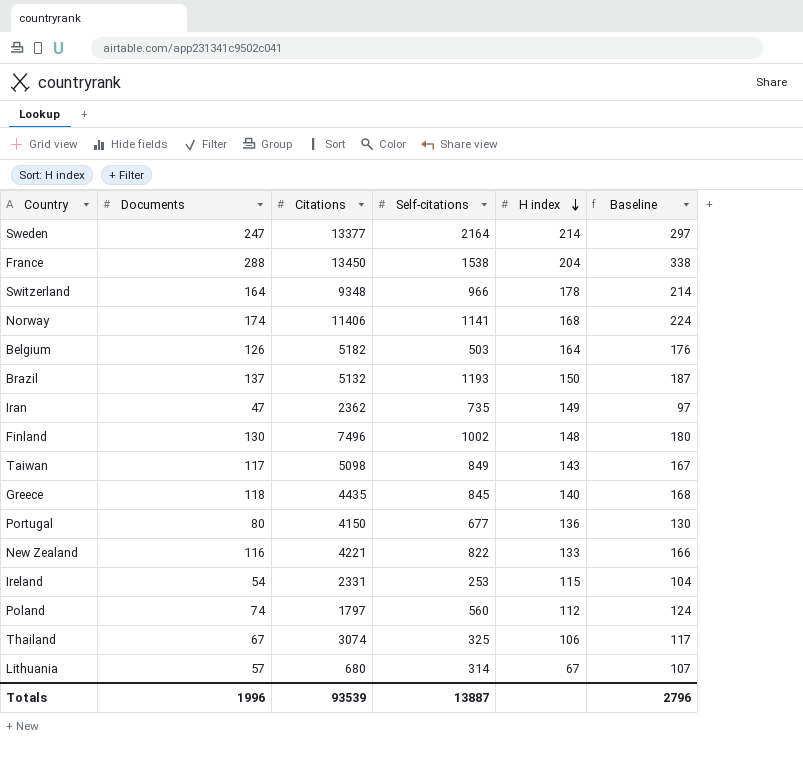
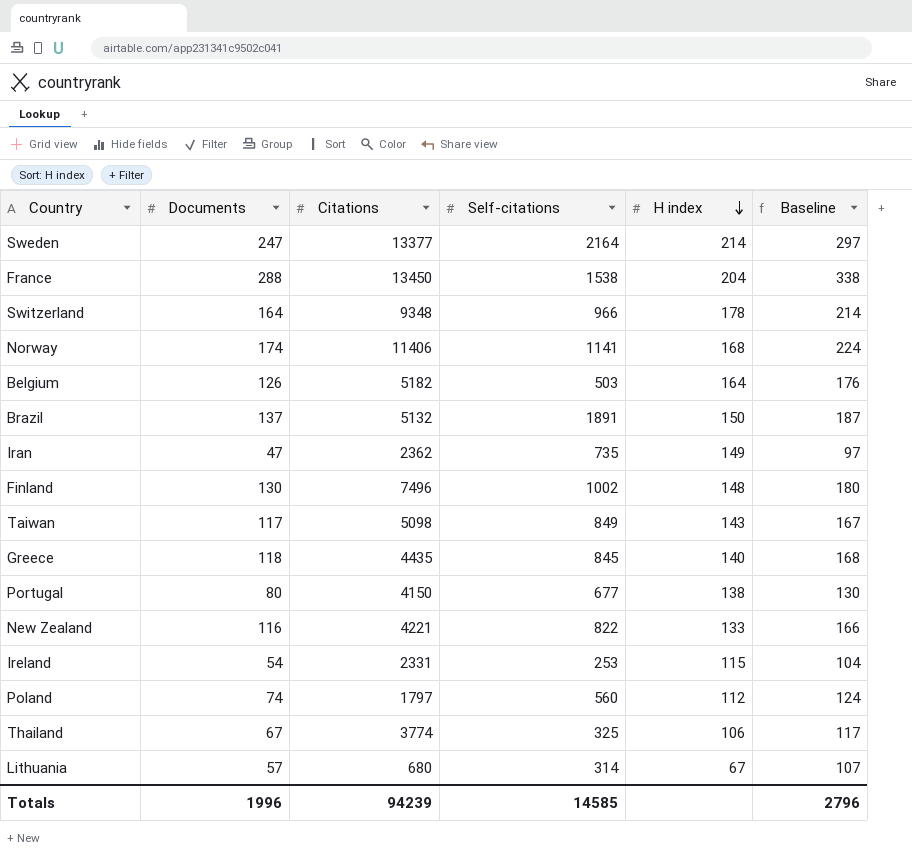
Brazil | Self-citations: 1193 -> 1891
Portugal | H index: 136 -> 138
Thailand | Citations: 3074 -> 3774
Totals | Citations: 93539 -> 94239
Totals | Self-citations: 13887 -> 14585

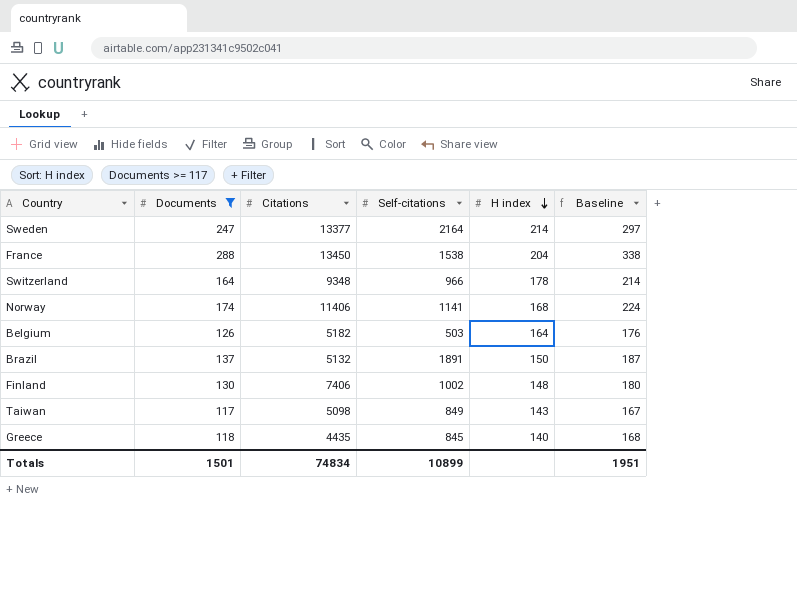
filter: none -> Documents >= 117
Finland | Citations: 7496 -> 7406
Totals | Documents: 1996 -> 1501
Totals | Citations: 94239 -> 74834
Totals | Self-citations: 14585 -> 10899
Totals | Baseline: 2796 -> 1951

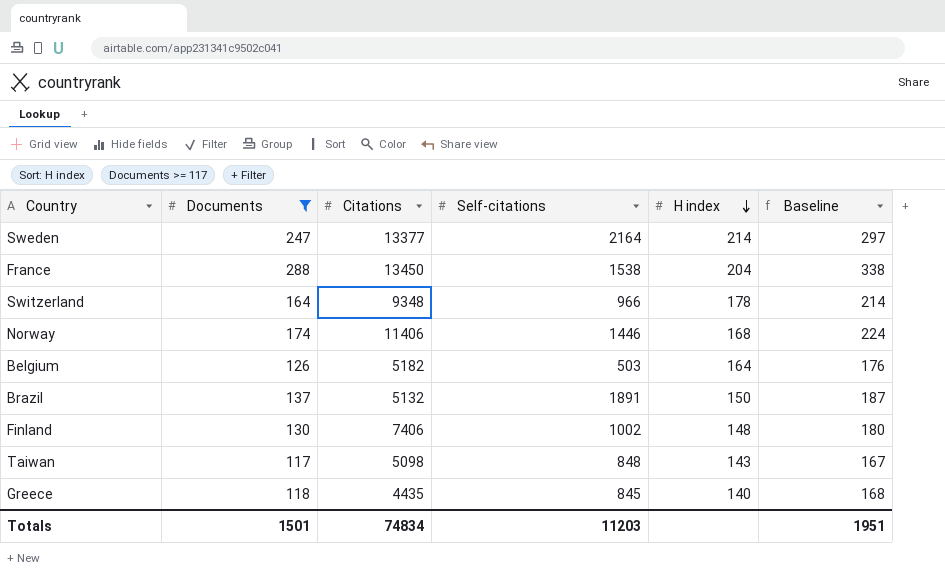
Norway | Self-citations: 1141 -> 1446
Taiwan | Self-citations: 849 -> 848
Totals | Self-citations: 10899 -> 11203

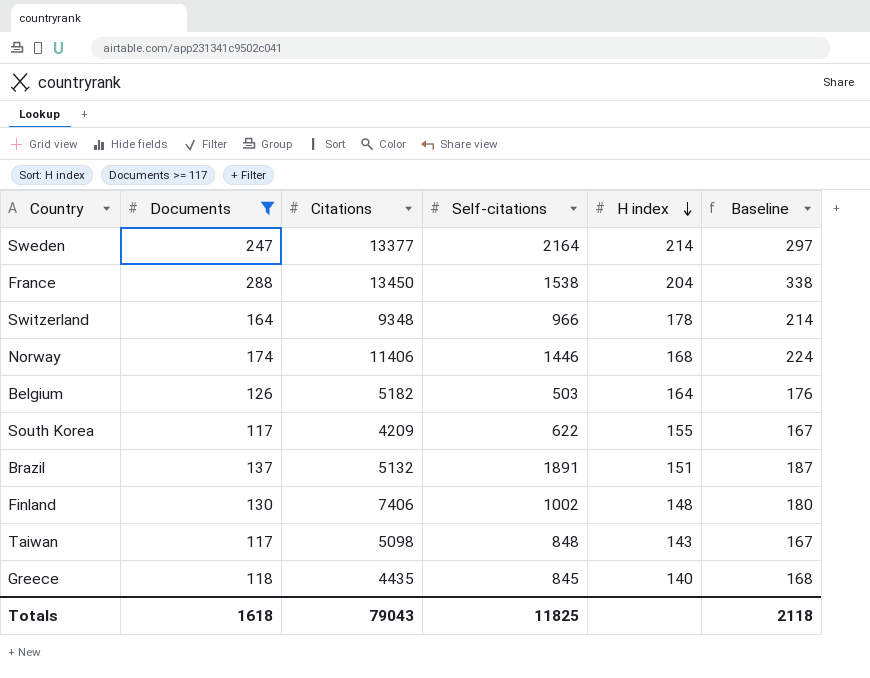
row South Korea: none -> 117 | 4209 | 622 | 155 | 167
Brazil | H index: 150 -> 151
Totals | Documents: 1501 -> 1618
Totals | Citations: 74834 -> 79043
Totals | Self-citations: 11203 -> 11825
Totals | Baseline: 1951 -> 2118

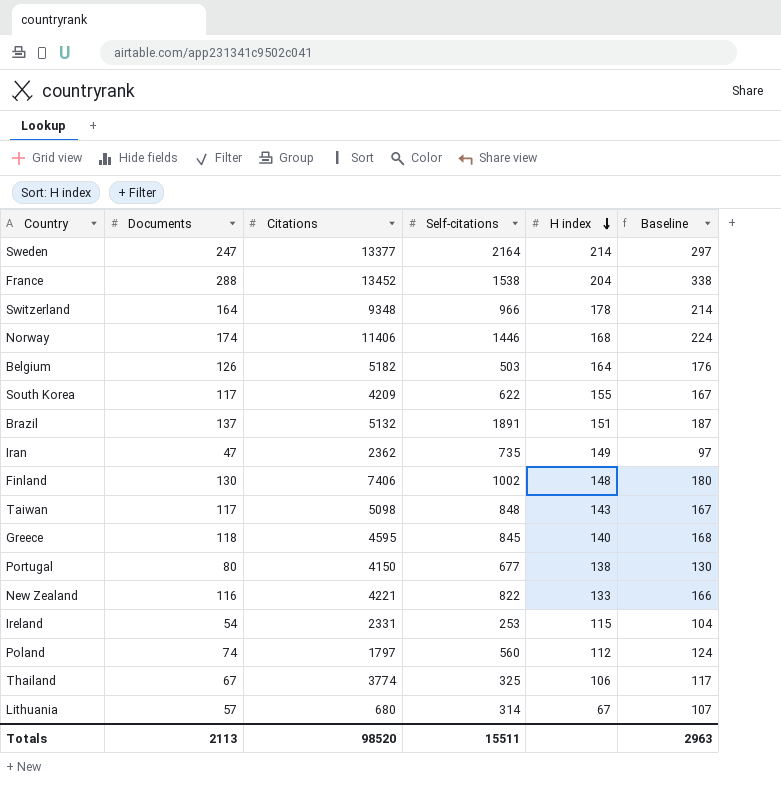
filter: Documents >= 117 -> none
France | Citations: 13450 -> 13452
Greece | Citations: 4435 -> 4595
Totals | Documents: 1618 -> 2113
Totals | Citations: 79043 -> 98520
Totals | Self-citations: 11825 -> 15511
Totals | Baseline: 2118 -> 2963

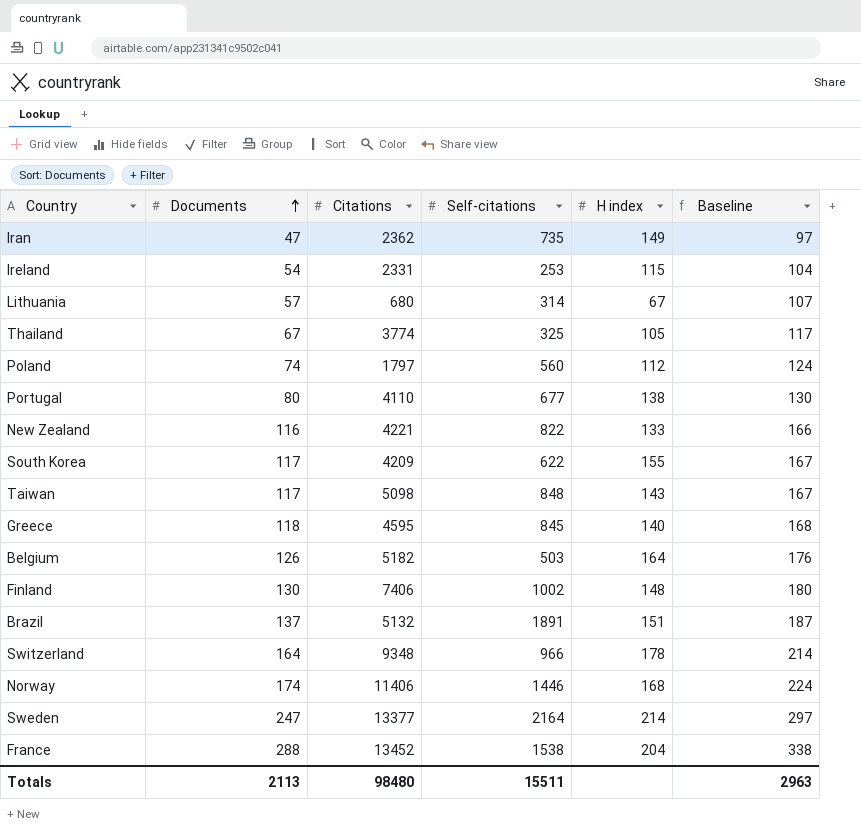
row order: H index descending -> Documents ascending
Thailand | H index: 106 -> 105
Portugal | Citations: 4150 -> 4110
Totals | Citations: 98520 -> 98480

